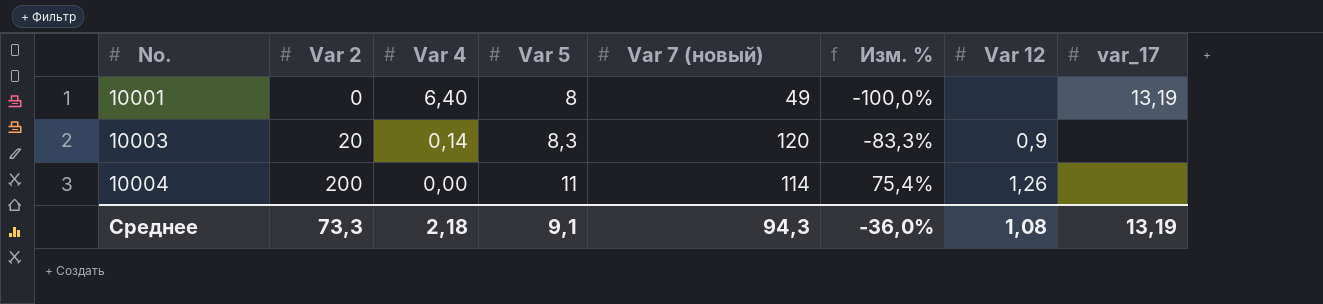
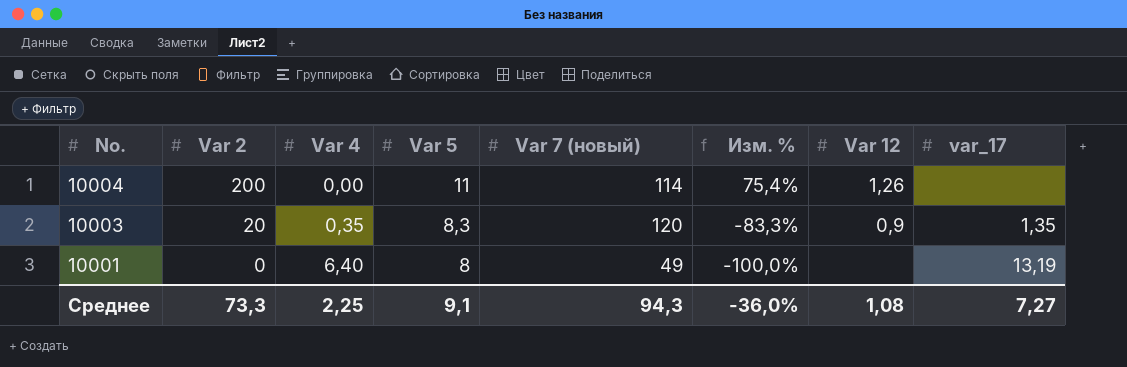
row order: No. ascending -> No. descending
10003 | Var 4: 0,14 -> 0,35
10003 | var_17: none -> 1,35
Среднее | Var 4: 2,18 -> 2,25
Среднее | var_17: 13,19 -> 7,27

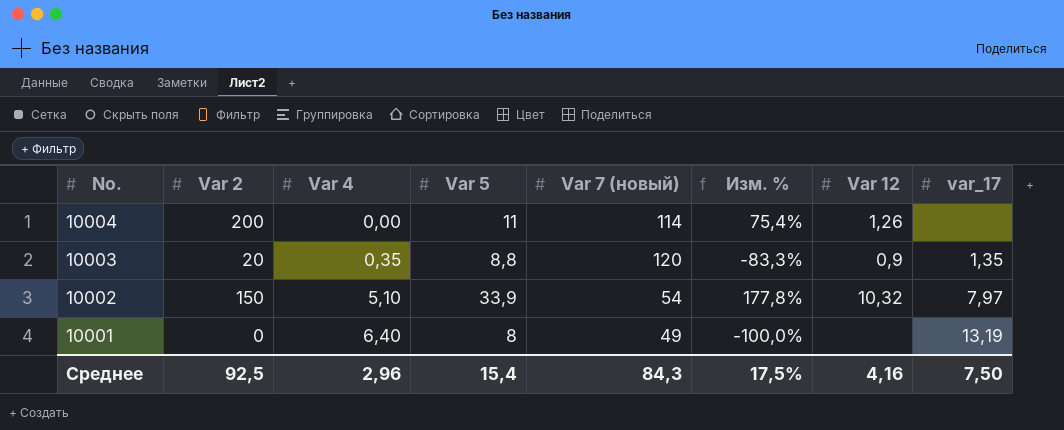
10003 | Var 5: 8,3 -> 8,8
row 10002: none -> 150 | 5,10 | 33,9 | 54 | 177,8% | 10,32 | 7,97
Среднее | Var 2: 73,3 -> 92,5
Среднее | Var 4: 2,25 -> 2,96
Среднее | Var 5: 9,1 -> 15,4
Среднее | Var 7 (новый): 94,3 -> 84,3
Среднее | Изм. %: -36,0% -> 17,5%
Среднее | Var 12: 1,08 -> 4,16
Среднее | var_17: 7,27 -> 7,50

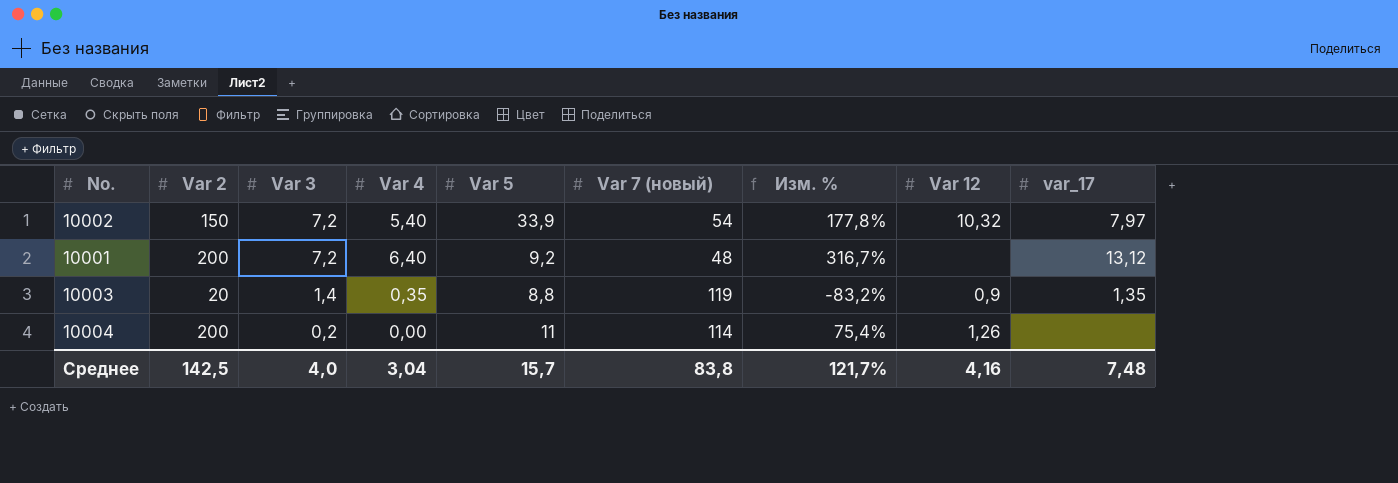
row order: No. descending -> Var 3 descending
column Var 3 | position: none -> 3
10002 | Var 4: 5,10 -> 5,40
10001 | Var 2: 0 -> 200
10001 | Var 5: 8 -> 9,2
10001 | Var 7 (новый): 49 -> 48
10001 | Изм. %: -100,0% -> 316,7%
10001 | var_17: 13,19 -> 13,12
10003 | Var 7 (новый): 120 -> 119
10003 | Изм. %: -83,3% -> -83,2%
Среднее | Var 2: 92,5 -> 142,5
Среднее | Var 4: 2,96 -> 3,04
Среднее | Var 5: 15,4 -> 15,7
Среднее | Var 7 (новый): 84,3 -> 83,8
Среднее | Изм. %: 17,5% -> 121,7%
Среднее | var_17: 7,50 -> 7,48

